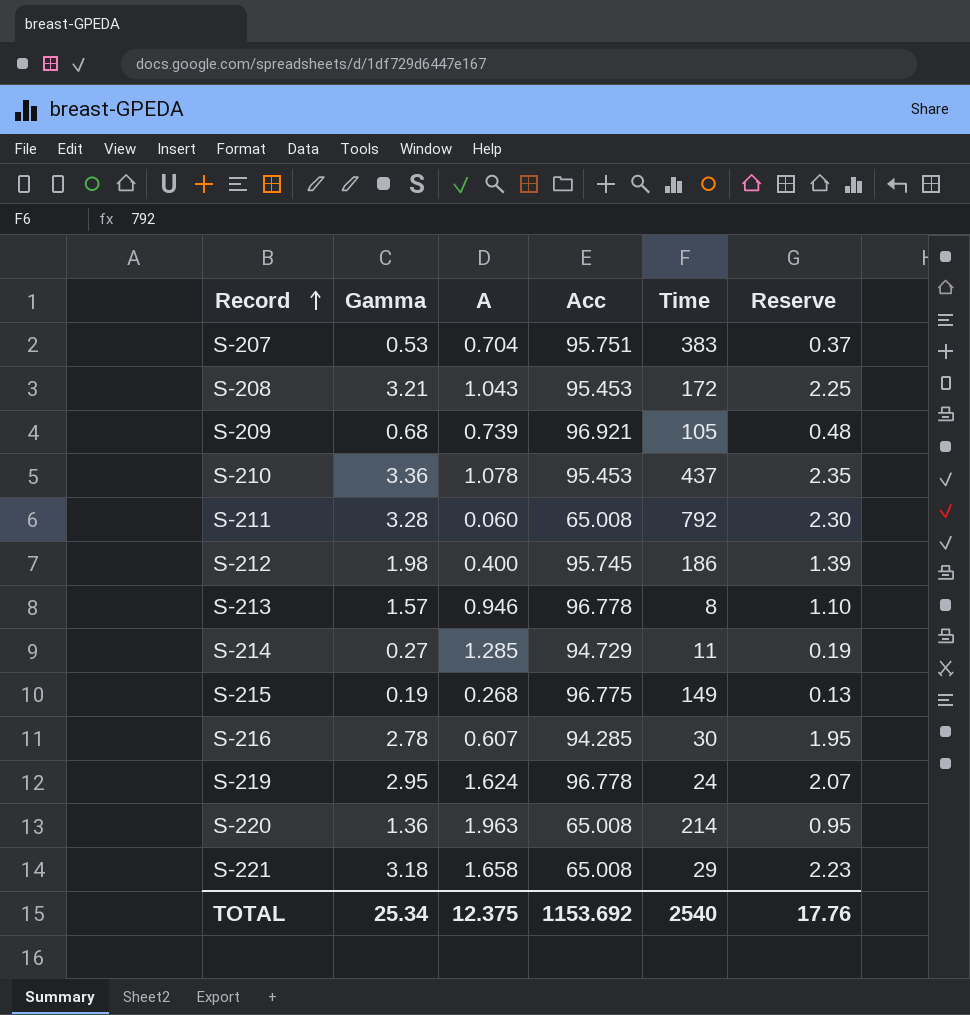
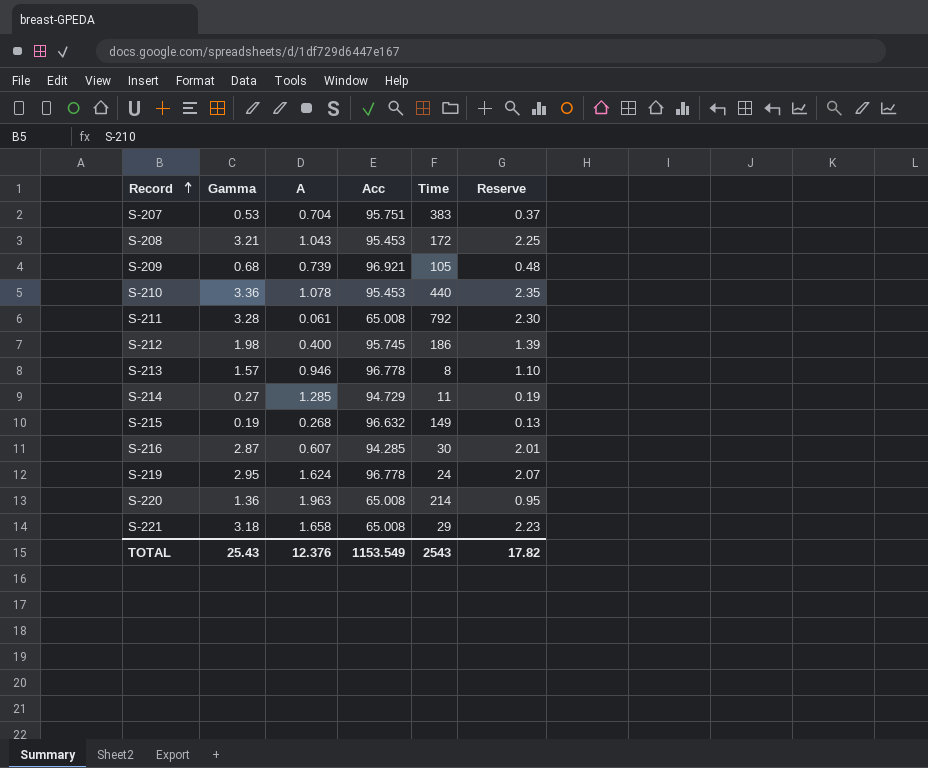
S-210 | Time: 437 -> 440
S-211 | A: 0.060 -> 0.061
S-215 | Acc: 96.775 -> 96.632
S-216 | Gamma: 2.78 -> 2.87
S-216 | Reserve: 1.95 -> 2.01
TOTAL | Gamma: 25.34 -> 25.43
TOTAL | A: 12.375 -> 12.376
TOTAL | Acc: 1153.692 -> 1153.549
TOTAL | Time: 2540 -> 2543
TOTAL | Reserve: 17.76 -> 17.82

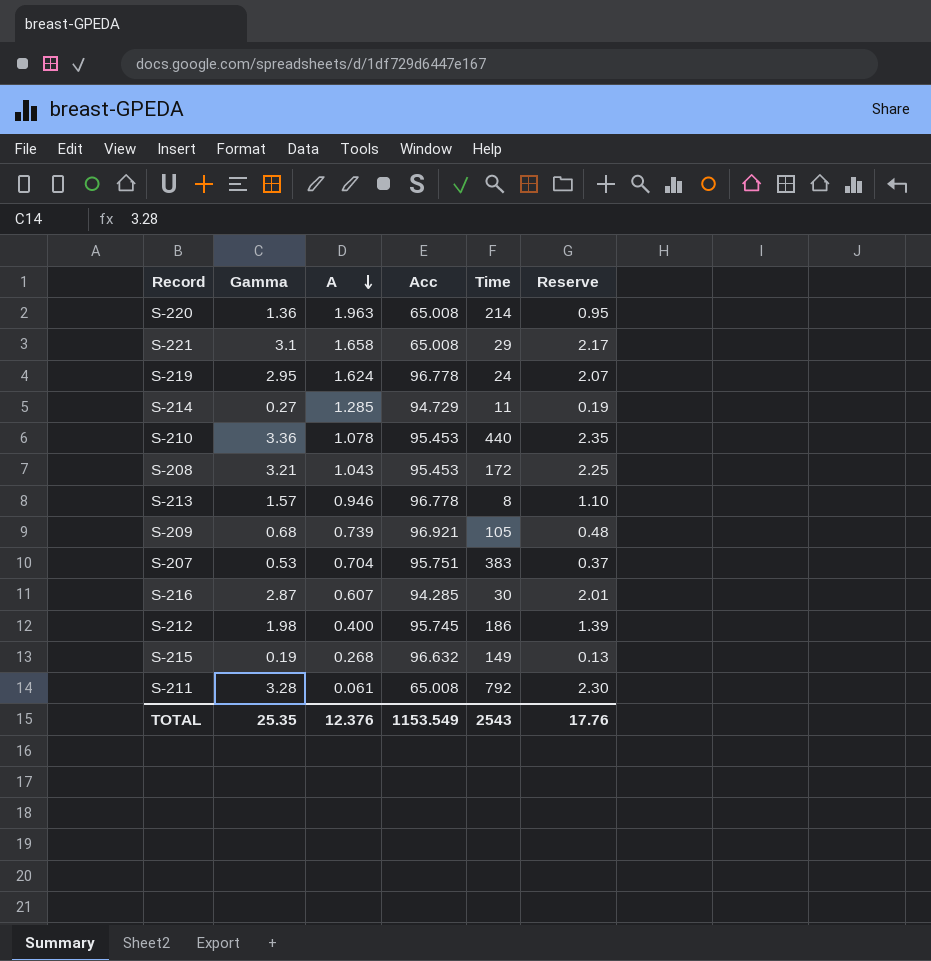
row order: Record ascending -> A descending
S-221 | Gamma: 3.18 -> 3.1
S-221 | Reserve: 2.23 -> 2.17
TOTAL | Gamma: 25.43 -> 25.35
TOTAL | Reserve: 17.82 -> 17.76

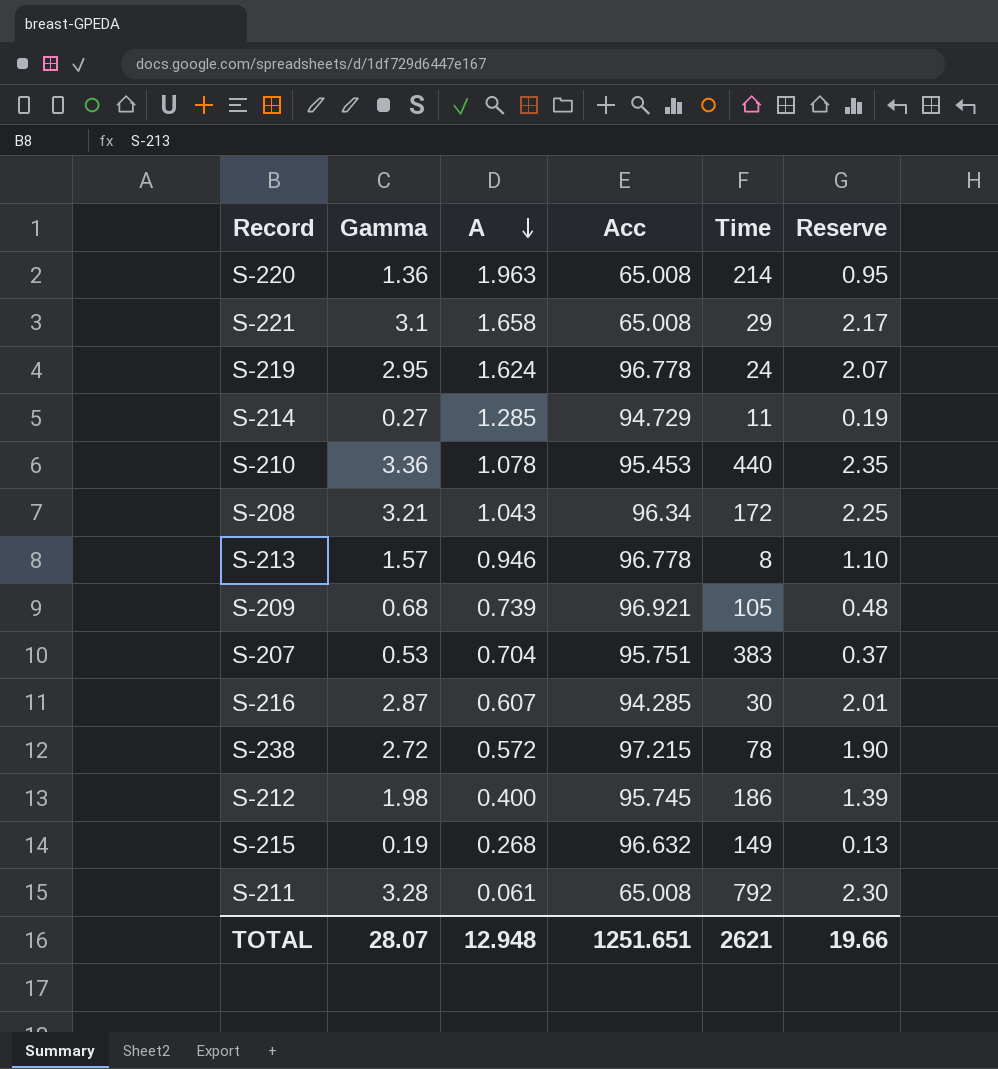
S-208 | Acc: 95.453 -> 96.34
row S-238: none -> 2.72 | 0.572 | 97.215 | 78 | 1.90
TOTAL | Gamma: 25.35 -> 28.07
TOTAL | A: 12.376 -> 12.948
TOTAL | Acc: 1153.549 -> 1251.651
TOTAL | Time: 2543 -> 2621
TOTAL | Reserve: 17.76 -> 19.66

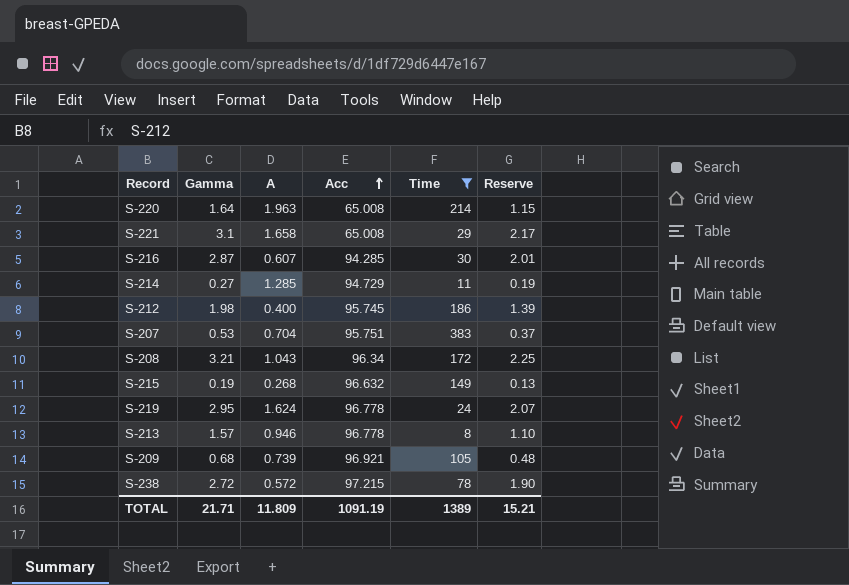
filter: none -> Time <= 383
row order: A descending -> Acc ascending
S-220 | Gamma: 1.36 -> 1.64
S-220 | Reserve: 0.95 -> 1.15
TOTAL | Gamma: 28.07 -> 21.71
TOTAL | A: 12.948 -> 11.809
TOTAL | Acc: 1251.651 -> 1091.19
TOTAL | Time: 2621 -> 1389
TOTAL | Reserve: 19.66 -> 15.21

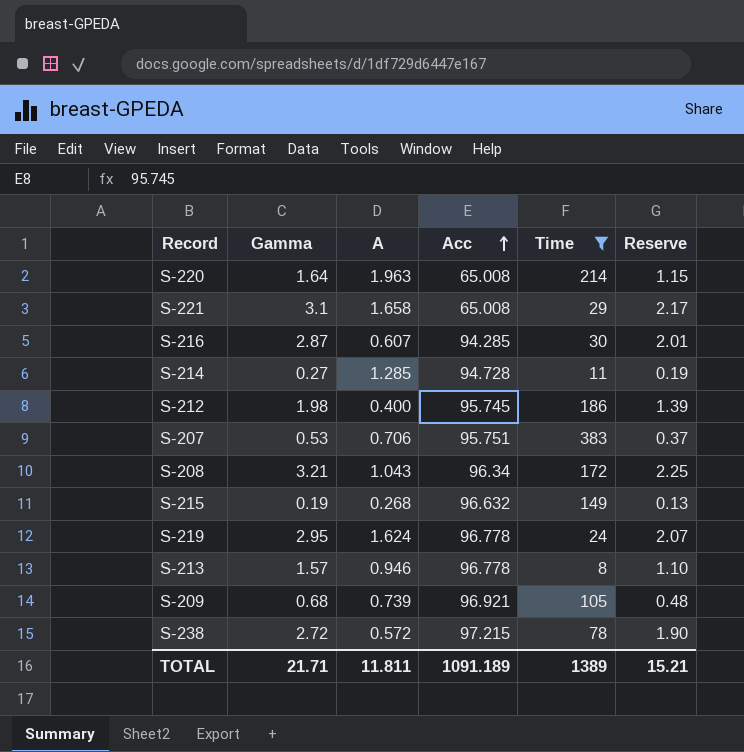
S-214 | Acc: 94.729 -> 94.728
S-207 | A: 0.704 -> 0.706
TOTAL | A: 11.809 -> 11.811
TOTAL | Acc: 1091.19 -> 1091.189

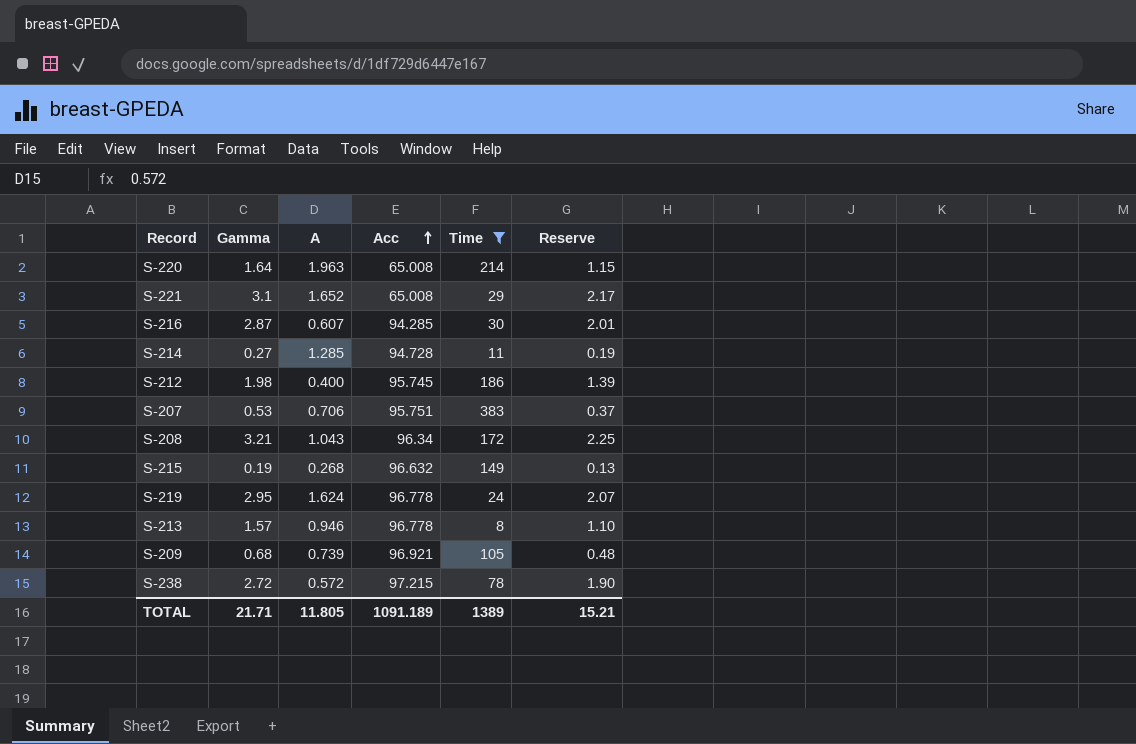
S-221 | A: 1.658 -> 1.652
TOTAL | A: 11.811 -> 11.805

